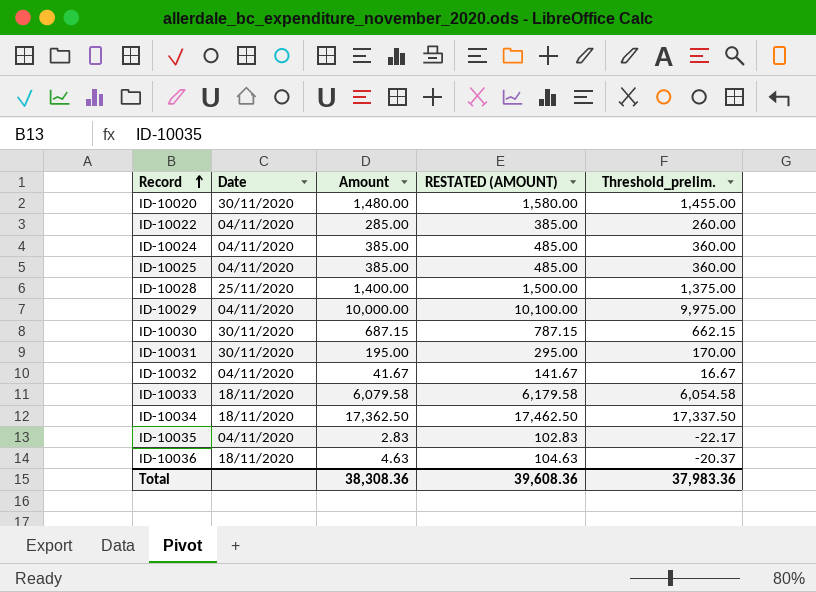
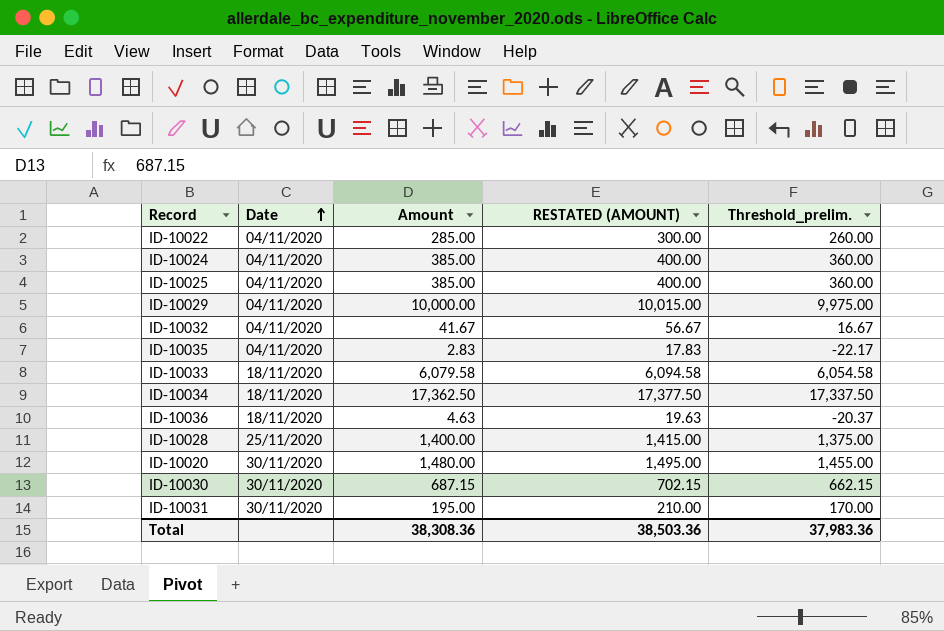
row order: Record ascending -> Date ascending
column RESTATED (AMOUNT) | formula: [Amount] + 100 -> [Amount] + 15
Total | RESTATED (AMOUNT): 39,608.36 -> 38,503.36

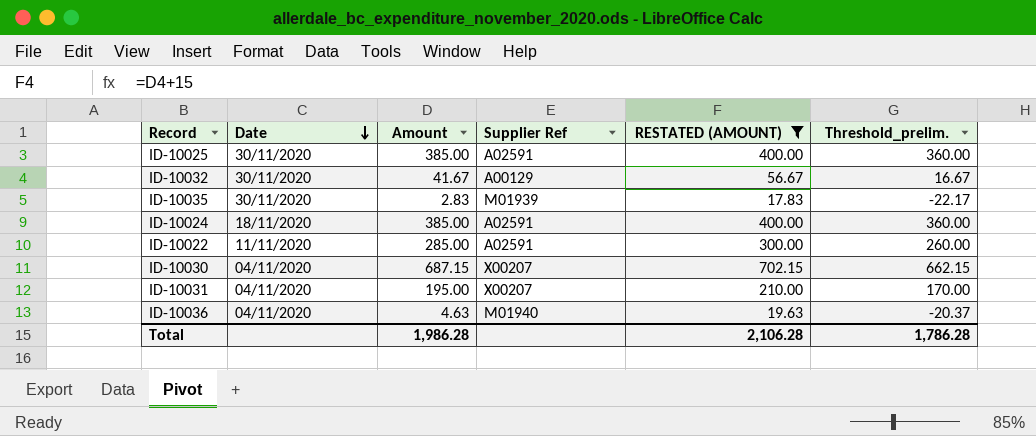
filter: none -> RESTATED (AMOUNT) <= 702.15
row order: Date ascending -> Date descending
column Supplier Ref | position: none -> 4
ID-10025 | Date: 04/11/2020 -> 30/11/2020
ID-10032 | Date: 04/11/2020 -> 30/11/2020
ID-10035 | Date: 04/11/2020 -> 30/11/2020
ID-10024 | Date: 04/11/2020 -> 18/11/2020
ID-10022 | Date: 04/11/2020 -> 11/11/2020
ID-10030 | Date: 30/11/2020 -> 04/11/2020
ID-10031 | Date: 30/11/2020 -> 04/11/2020
ID-10036 | Date: 18/11/2020 -> 04/11/2020
Total | Amount: 38,308.36 -> 1,986.28
Total | RESTATED (AMOUNT): 38,503.36 -> 2,106.28
Total | Threshold_prelim.: 37,983.36 -> 1,786.28

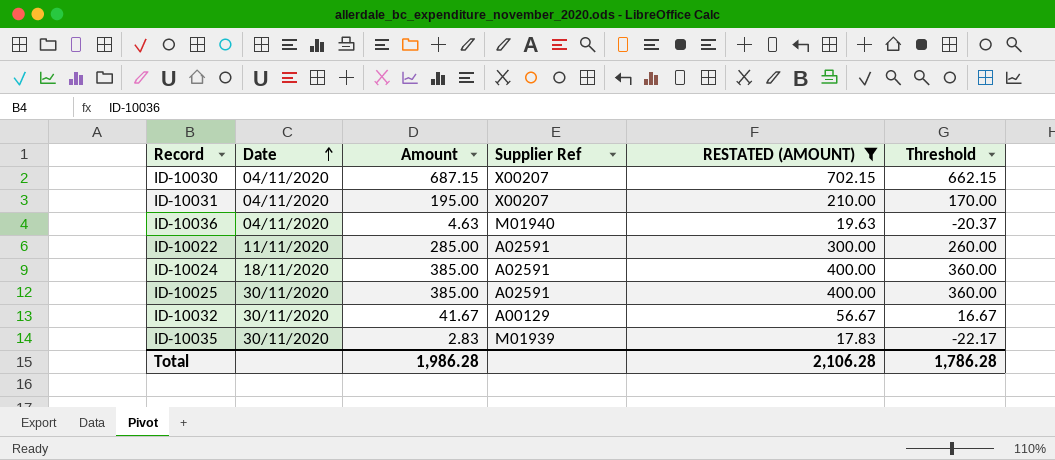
row order: Date descending -> Date ascending
column name: Threshold_prelim. -> Threshold

